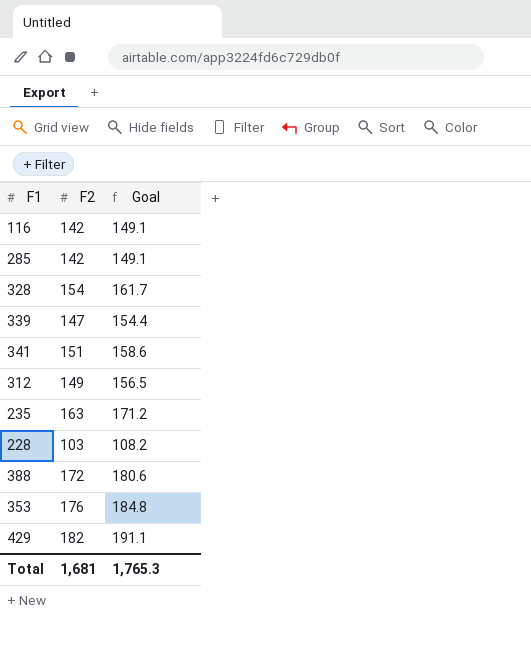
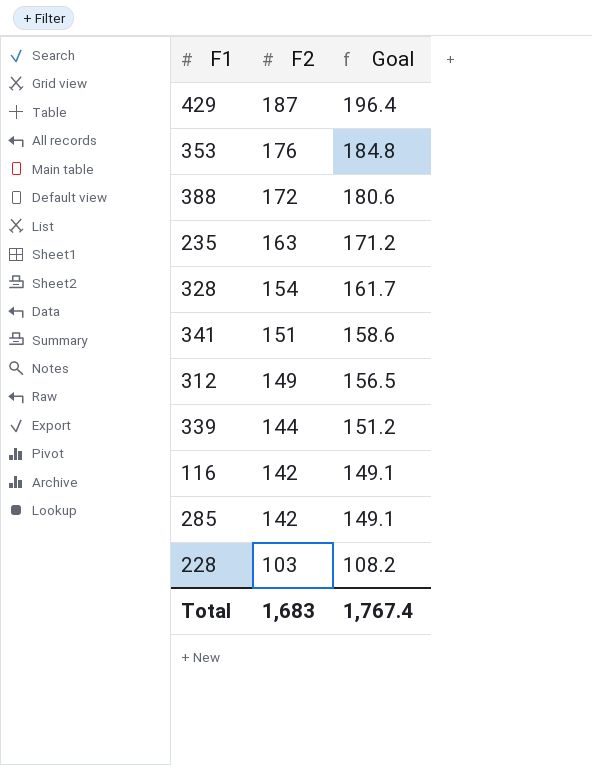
row order: none -> F2 descending
429 | F2: 182 -> 187
429 | Goal: 191.1 -> 196.4
339 | F2: 147 -> 144
339 | Goal: 154.4 -> 151.2
Total | F2: 1,681 -> 1,683
Total | Goal: 1,765.3 -> 1,767.4

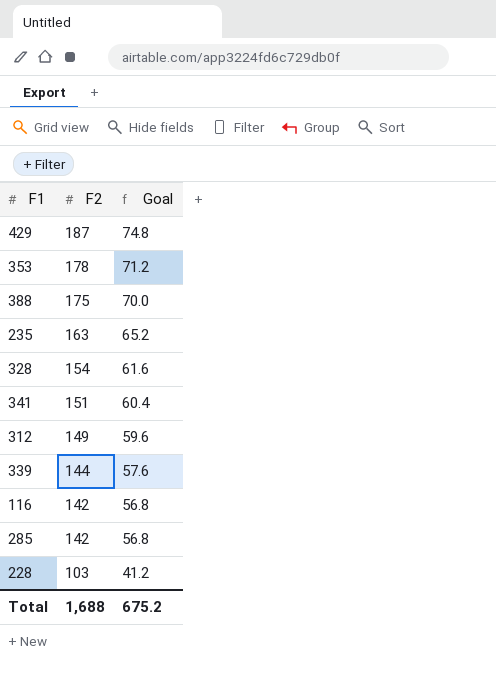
column Goal | formula: [F2] * 1.05 -> [F2] * 0.4
353 | F2: 176 -> 178
388 | F2: 172 -> 175
Total | F2: 1,683 -> 1,688
Total | Goal: 1,767.4 -> 675.2

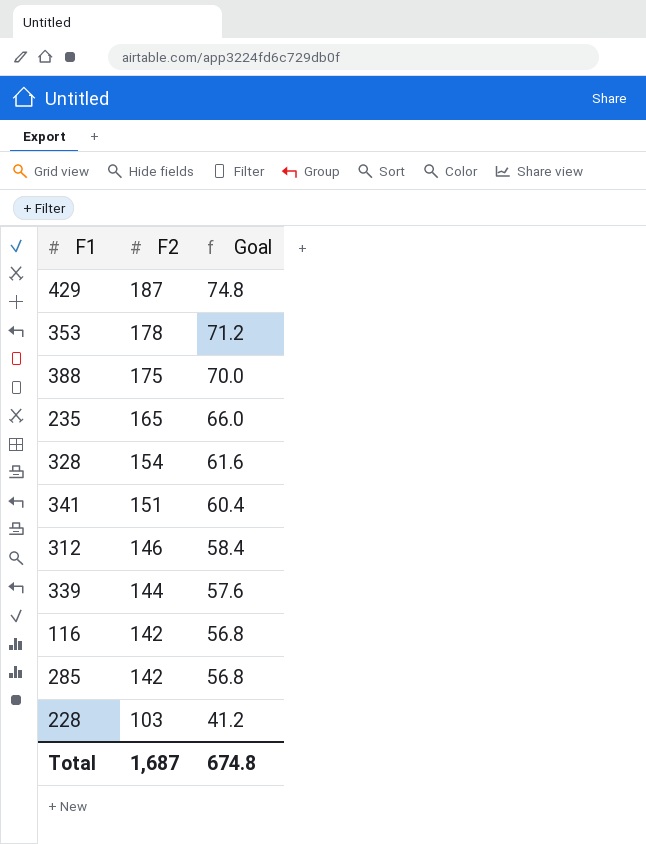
235 | F2: 163 -> 165
235 | Goal: 65.2 -> 66.0
312 | F2: 149 -> 146
312 | Goal: 59.6 -> 58.4
Total | F2: 1,688 -> 1,687
Total | Goal: 675.2 -> 674.8

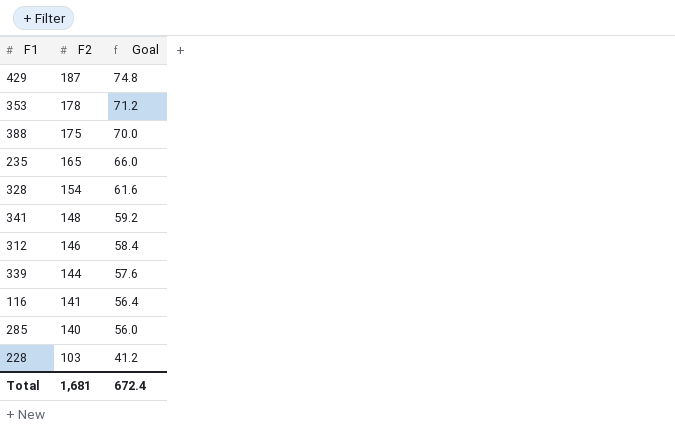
341 | F2: 151 -> 148
341 | Goal: 60.4 -> 59.2
116 | F2: 142 -> 141
116 | Goal: 56.8 -> 56.4
285 | F2: 142 -> 140
285 | Goal: 56.8 -> 56.0
Total | F2: 1,687 -> 1,681
Total | Goal: 674.8 -> 672.4

